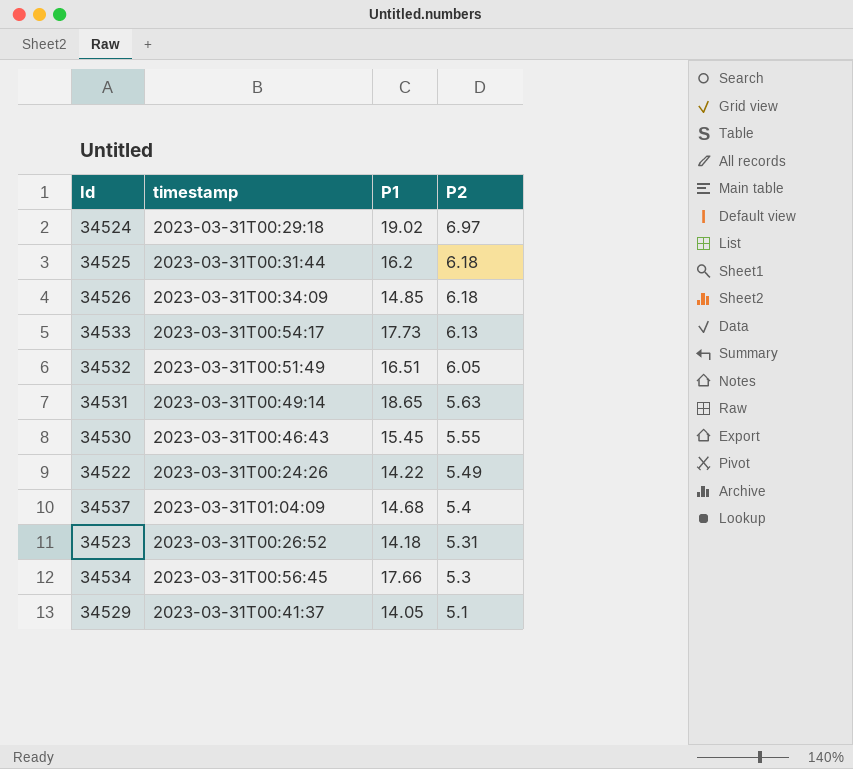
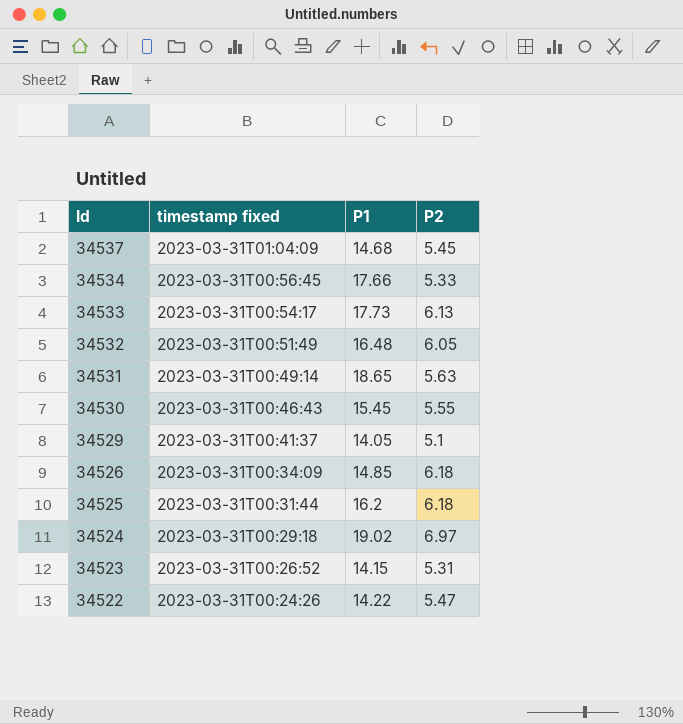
row order: P2 descending -> Id descending
column name: timestamp -> timestamp fixed
34537 | P2: 5.4 -> 5.45
34534 | P2: 5.3 -> 5.33
34532 | P1: 16.51 -> 16.48
34523 | P1: 14.18 -> 14.15
34522 | P2: 5.49 -> 5.47

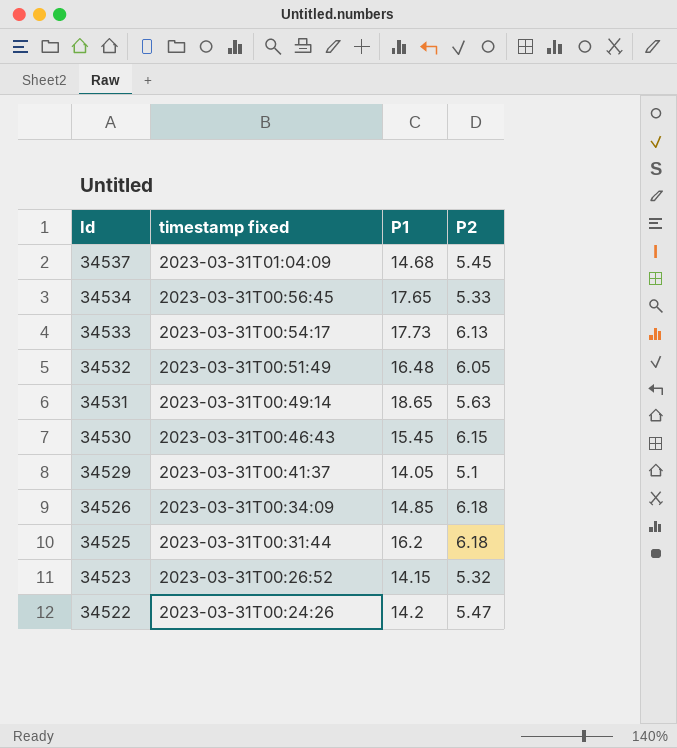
row 34524: 2023-03-31T00:29:18 | 19.02 | 6.97 -> none
34534 | P1: 17.66 -> 17.65
34530 | P2: 5.55 -> 6.15
34523 | P2: 5.31 -> 5.32
34522 | P1: 14.22 -> 14.2

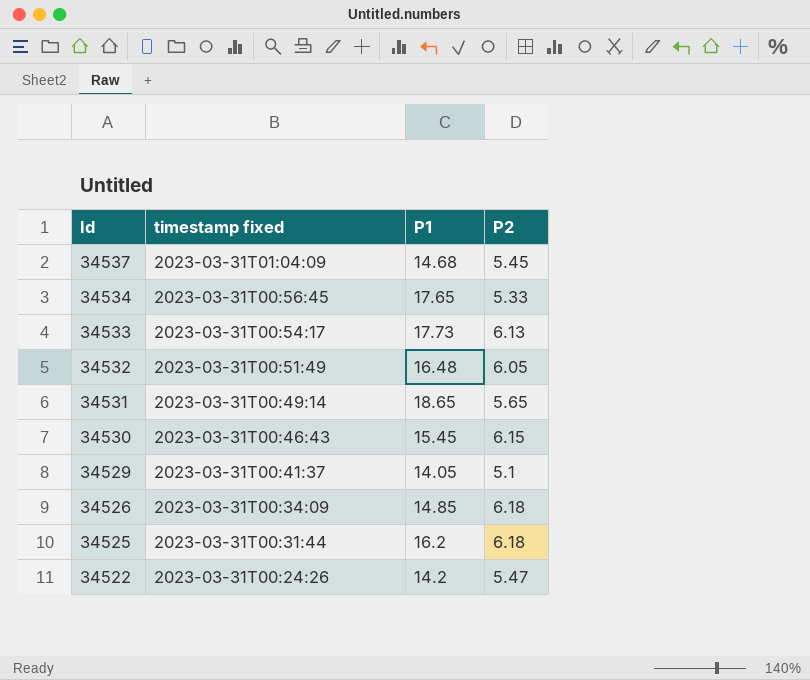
row 34523: 2023-03-31T00:26:52 | 14.15 | 5.32 -> none
34531 | P2: 5.63 -> 5.65

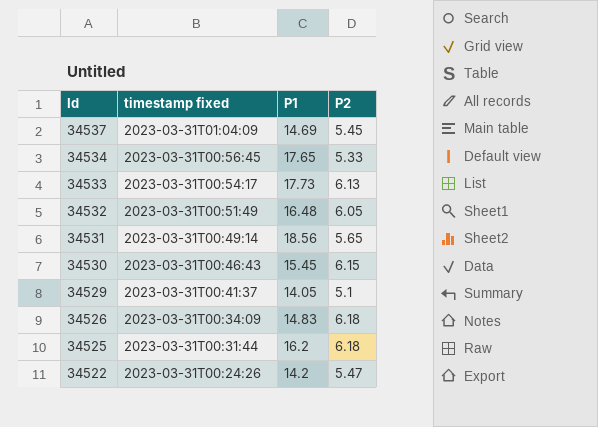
34537 | P1: 14.68 -> 14.69
34531 | P1: 18.65 -> 18.56
34526 | P1: 14.85 -> 14.83

